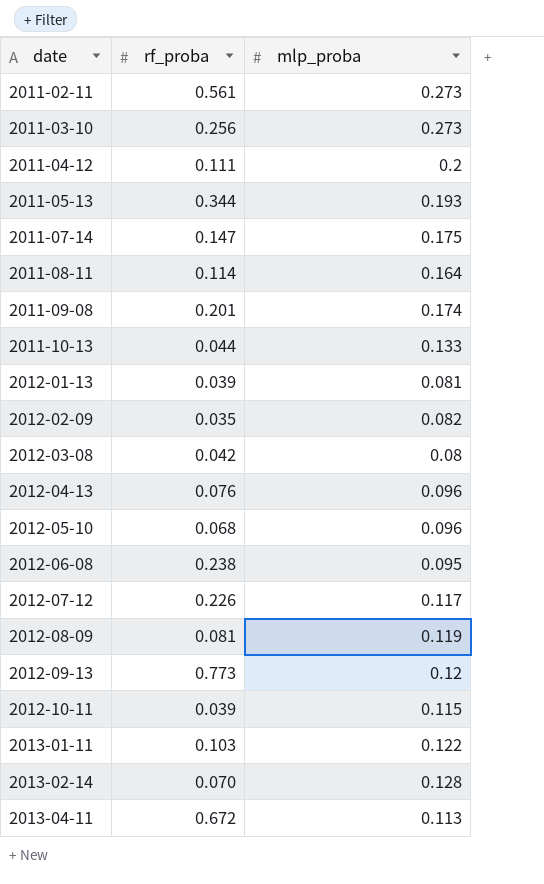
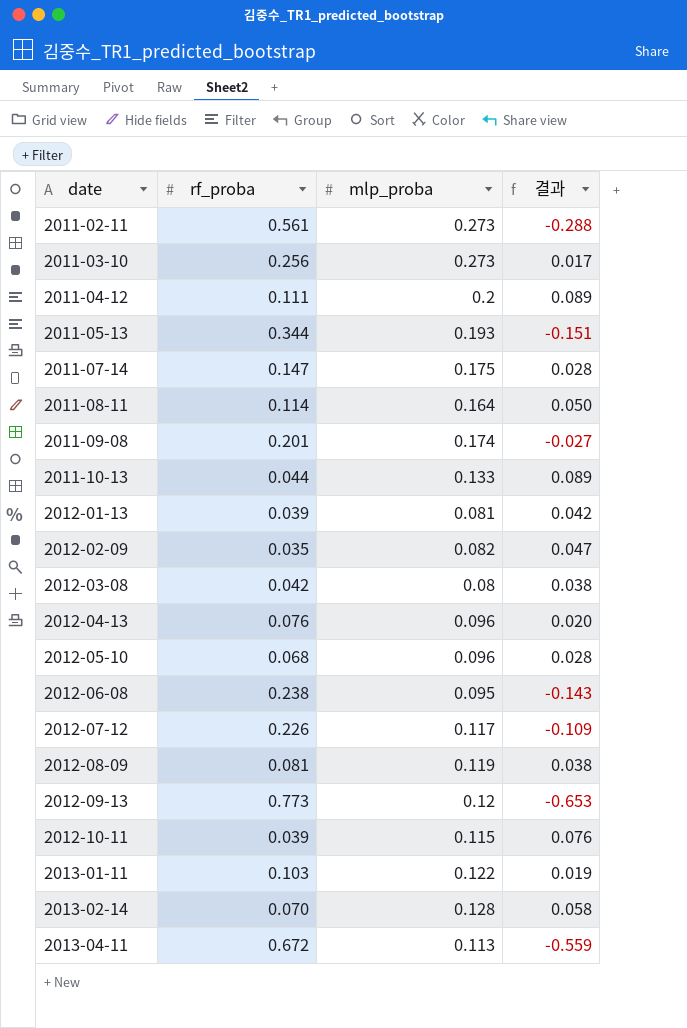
column 결과 | formula: none -> [mlp_proba] - [rf_proba]

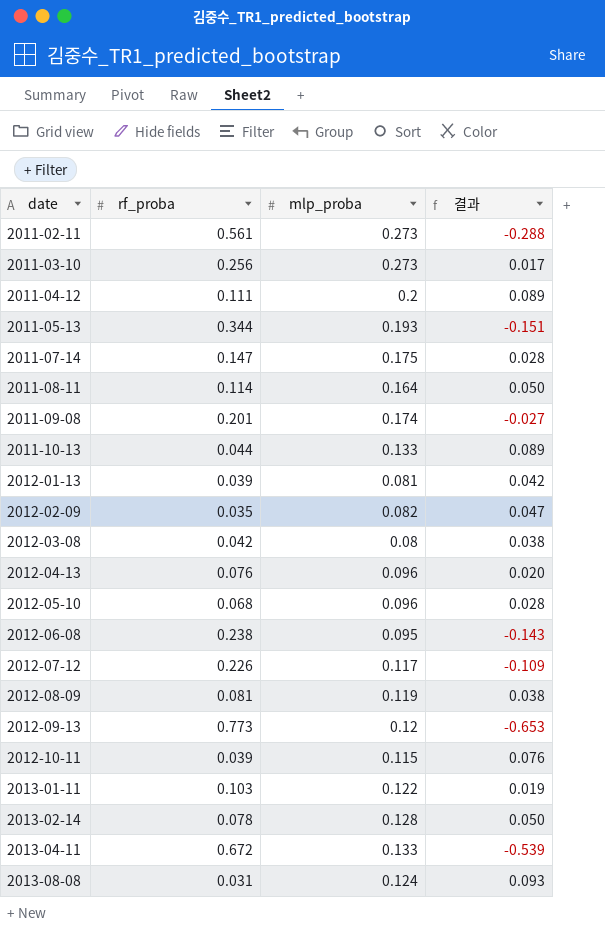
2013-02-14 | rf_proba: 0.070 -> 0.078
2013-02-14 | 결과: 0.058 -> 0.050
2013-04-11 | mlp_proba: 0.113 -> 0.133
2013-04-11 | 결과: -0.559 -> -0.539
row 2013-08-08: none -> 0.031 | 0.124 | 0.093

